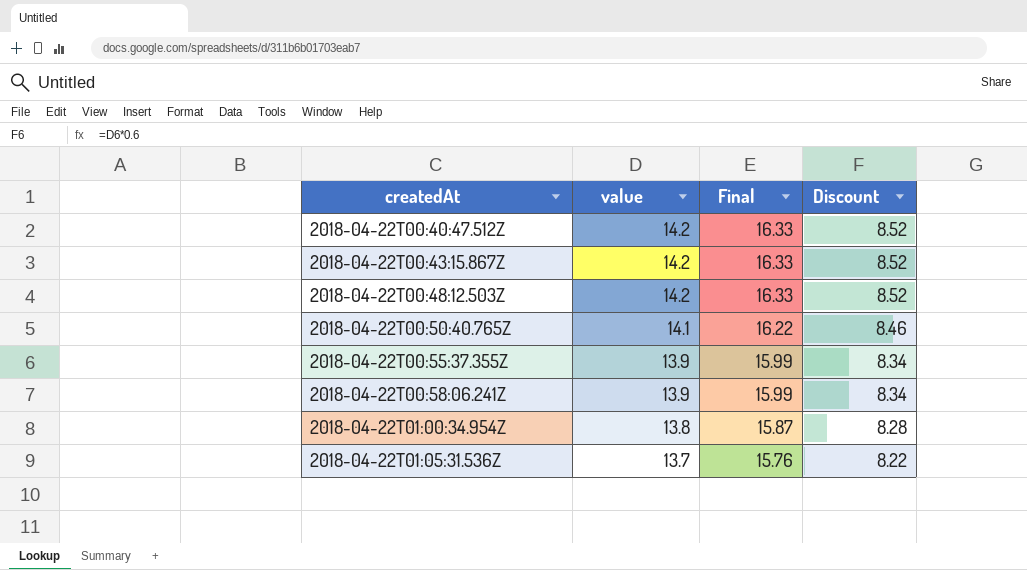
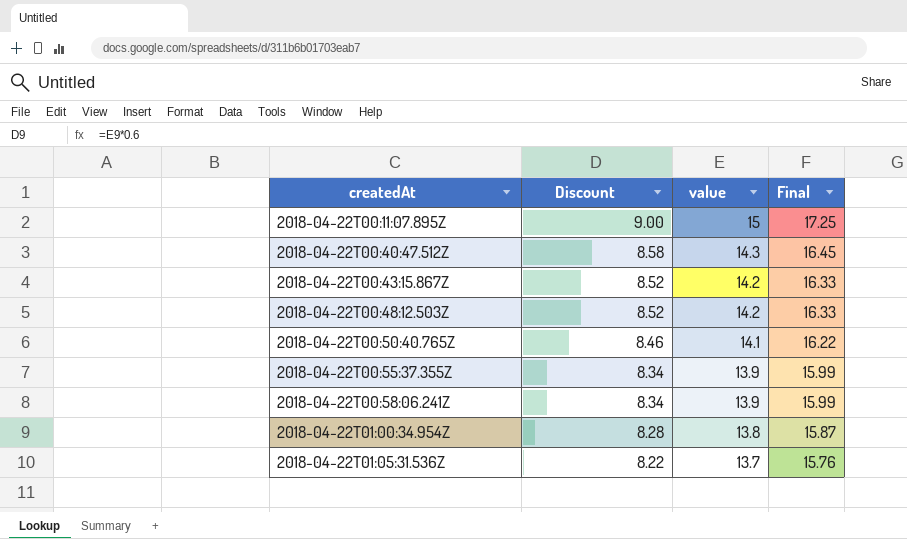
column Discount | position: 4 -> 2
row 2018-04-22T00:11:07.895Z: none -> 9.00 | 15 | 17.25
2018-04-22T00:40:47.512Z | Discount: 8.52 -> 8.58
2018-04-22T00:40:47.512Z | value: 14.2 -> 14.3
2018-04-22T00:40:47.512Z | Final: 16.33 -> 16.45

